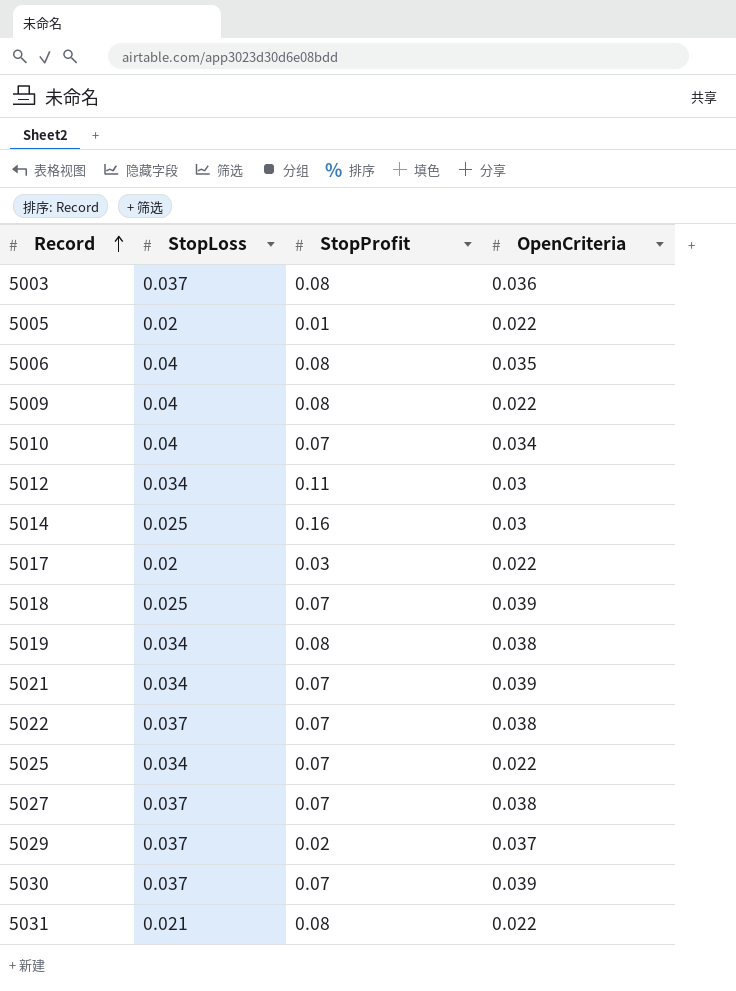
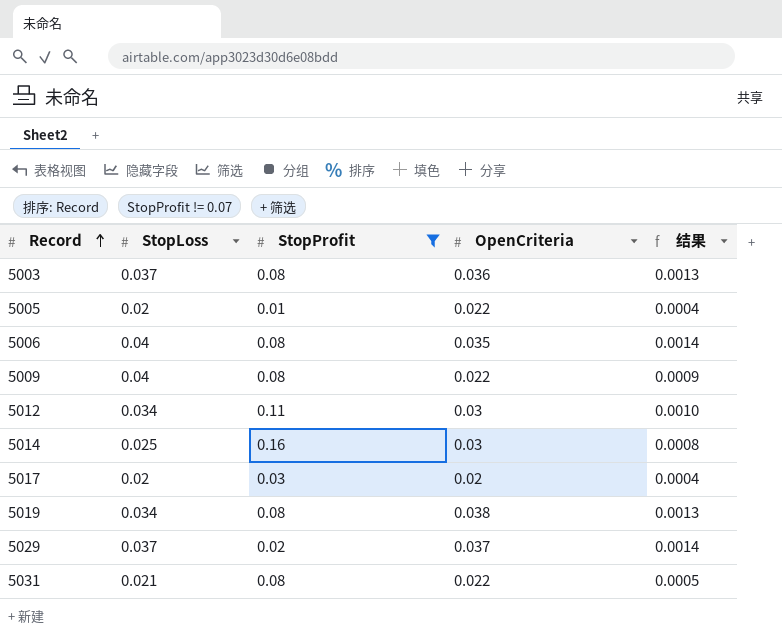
filter: none -> StopProfit != 0.07
column 结果 | formula: none -> [StopLoss] * [OpenCriteria]
5017 | OpenCriteria: 0.022 -> 0.02

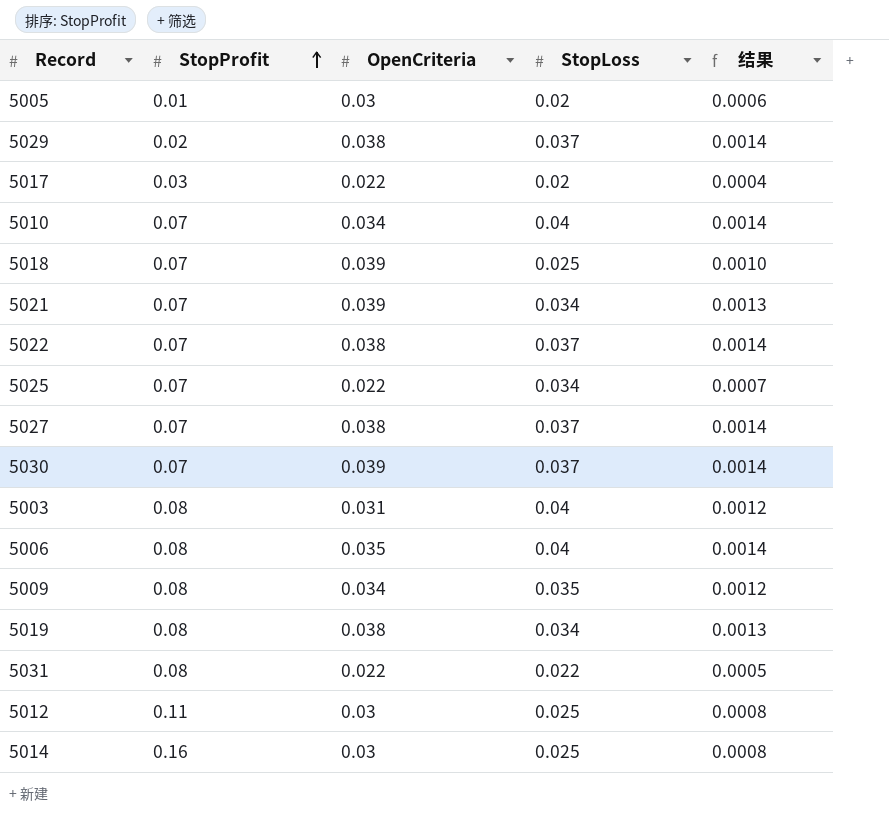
filter: StopProfit != 0.07 -> none
row order: Record ascending -> StopProfit ascending
column StopLoss | position: 2 -> 4
5005 | OpenCriteria: 0.022 -> 0.03
5005 | 结果: 0.0004 -> 0.0006
5029 | OpenCriteria: 0.037 -> 0.038
5017 | OpenCriteria: 0.02 -> 0.022
5003 | OpenCriteria: 0.036 -> 0.031
5003 | StopLoss: 0.037 -> 0.04
5003 | 结果: 0.0013 -> 0.0012
5009 | OpenCriteria: 0.022 -> 0.034
5009 | StopLoss: 0.04 -> 0.035
5009 | 结果: 0.0009 -> 0.0012
5031 | StopLoss: 0.021 -> 0.022
5012 | StopLoss: 0.034 -> 0.025
5012 | 结果: 0.0010 -> 0.0008

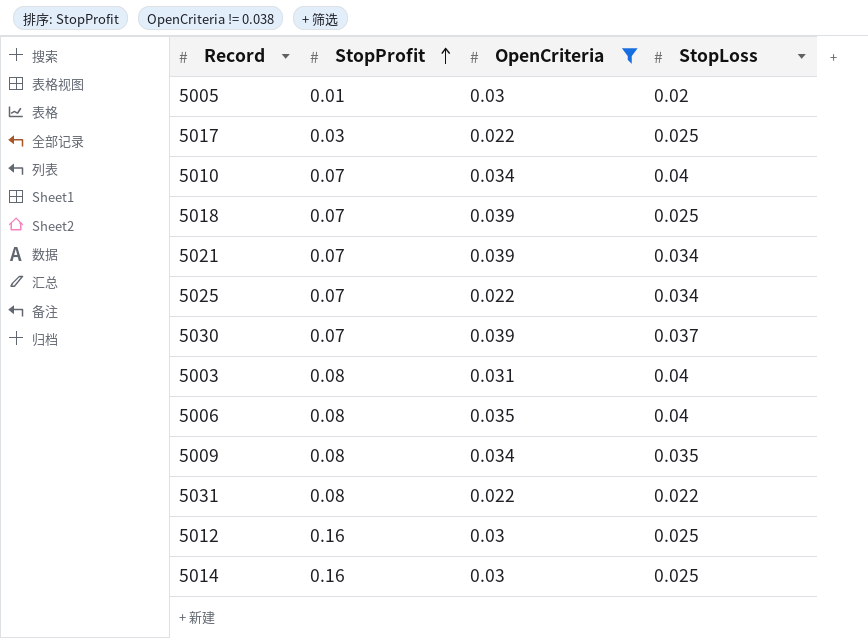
filter: none -> OpenCriteria != 0.038
column 结果 | formula: [OpenCriteria] * [StopLoss] -> none
5017 | StopLoss: 0.02 -> 0.025
5012 | StopProfit: 0.11 -> 0.16

